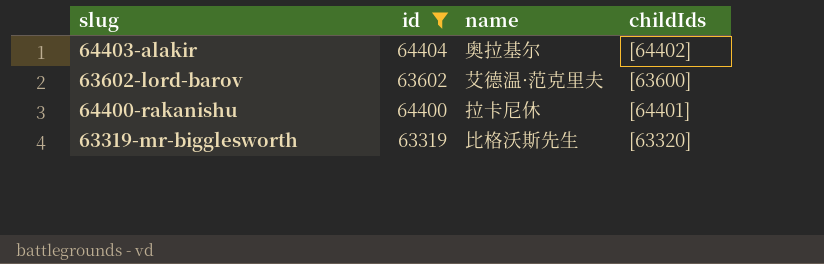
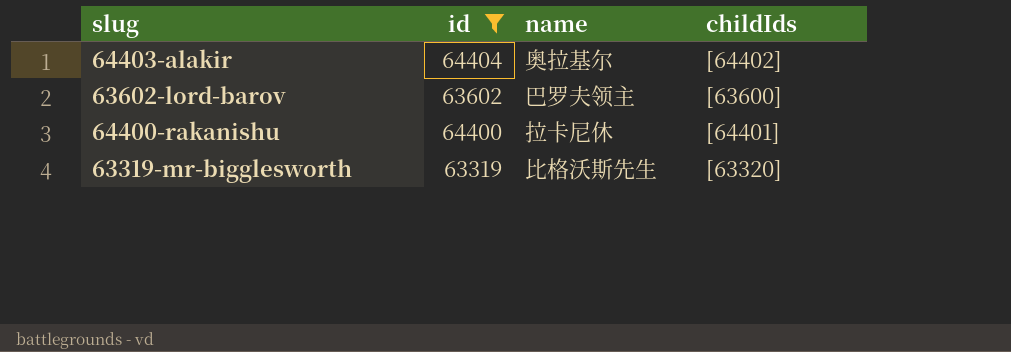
63602-lord-barov | name: 艾德温·范克里夫 -> 巴罗夫领主

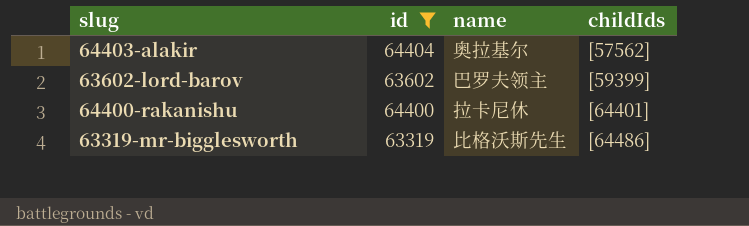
64403-alakir | childIds: [64402] -> [57562]
63602-lord-barov | childIds: [63600] -> [59399]
63319-mr-bigglesworth | childIds: [63320] -> [64486]

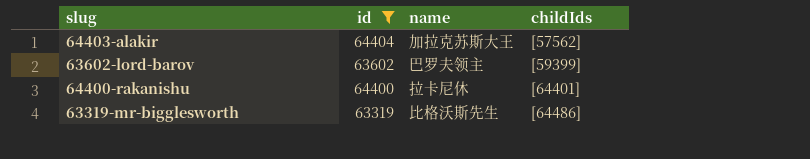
64403-alakir | name: 奥拉基尔 -> 加拉克苏斯大王

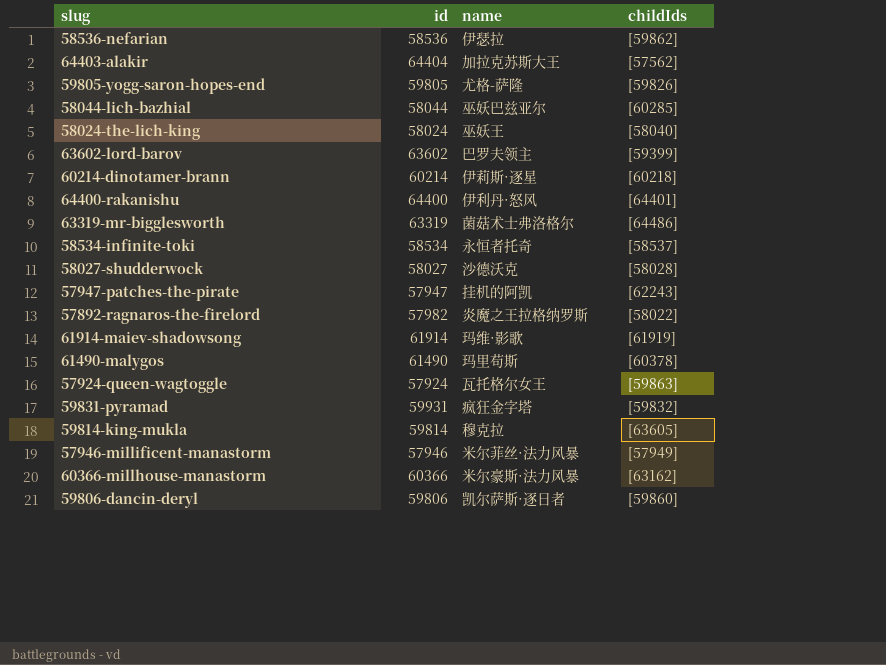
filter: id >= 63319 -> none
64400-rakanishu | name: 拉卡尼休 -> 伊利丹·怒风
63319-mr-bigglesworth | name: 比格沃斯先生 -> 菌菇术士弗洛格尔

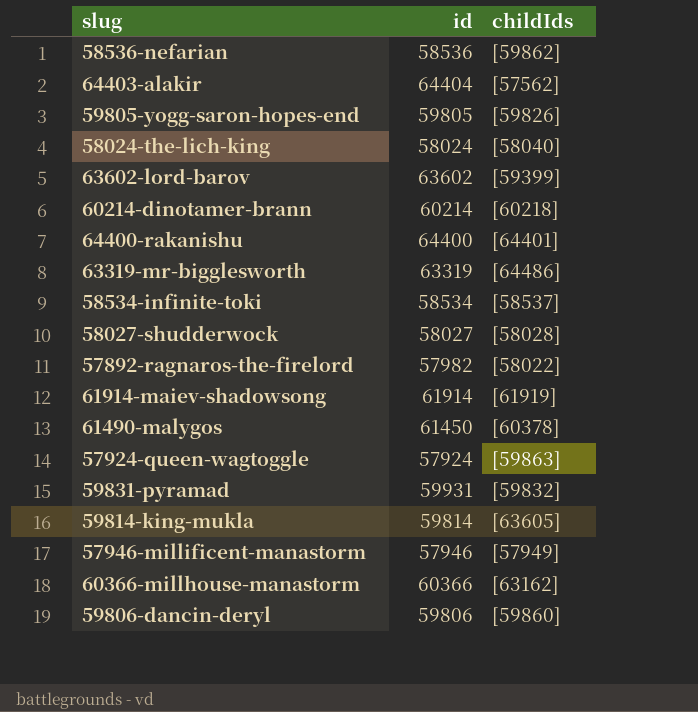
column name | position: 3 -> none
row 58044-lich-bazhial: 58044 | 巫妖巴兹亚尔 | [60285] -> none
row 57947-patches-the-pirate: 57947 | 挂机的阿凯 | [62243] -> none
61490-malygos | id: 61490 -> 61450

